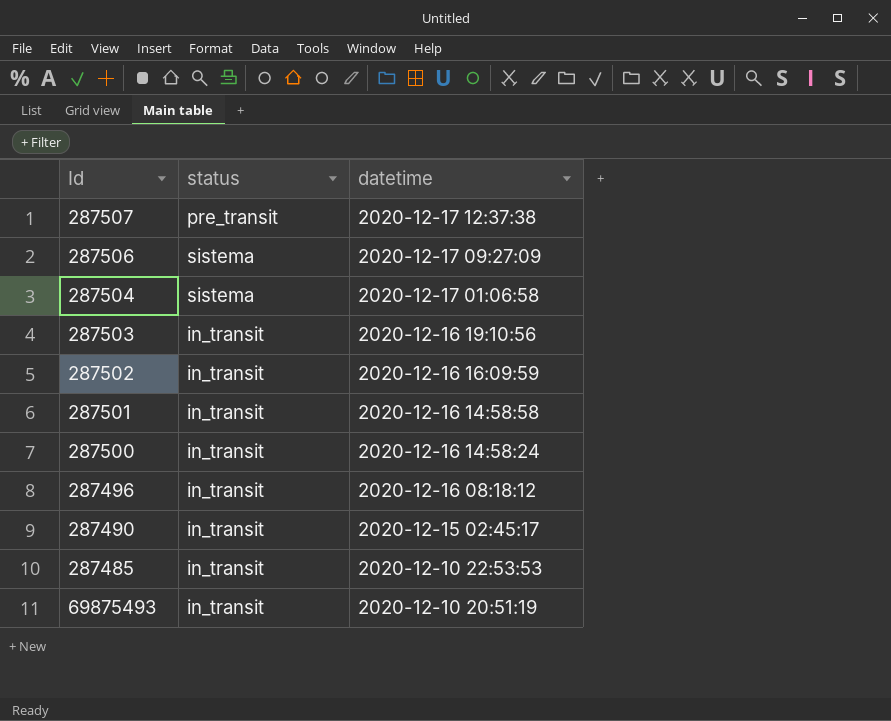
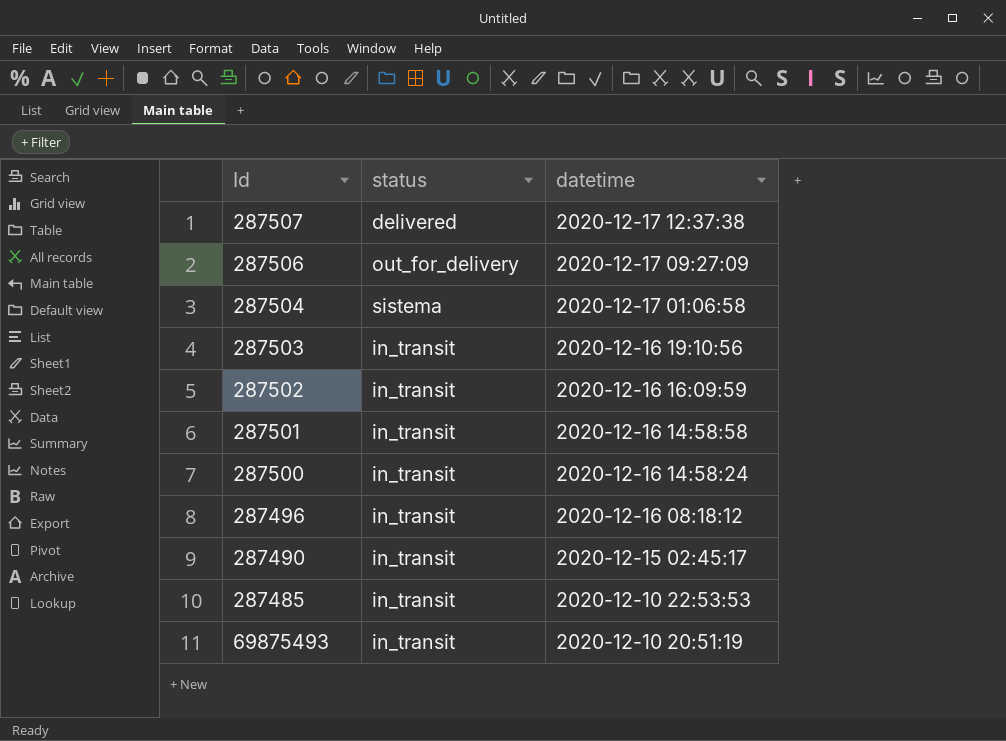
287507 | status: pre_transit -> delivered
287506 | status: sistema -> out_for_delivery

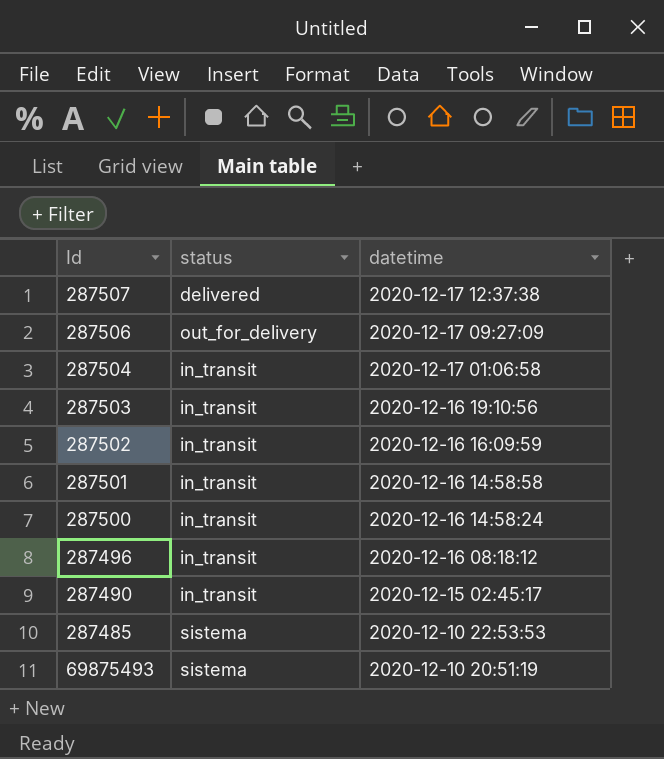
287504 | status: sistema -> in_transit
287485 | status: in_transit -> sistema
69875493 | status: in_transit -> sistema

